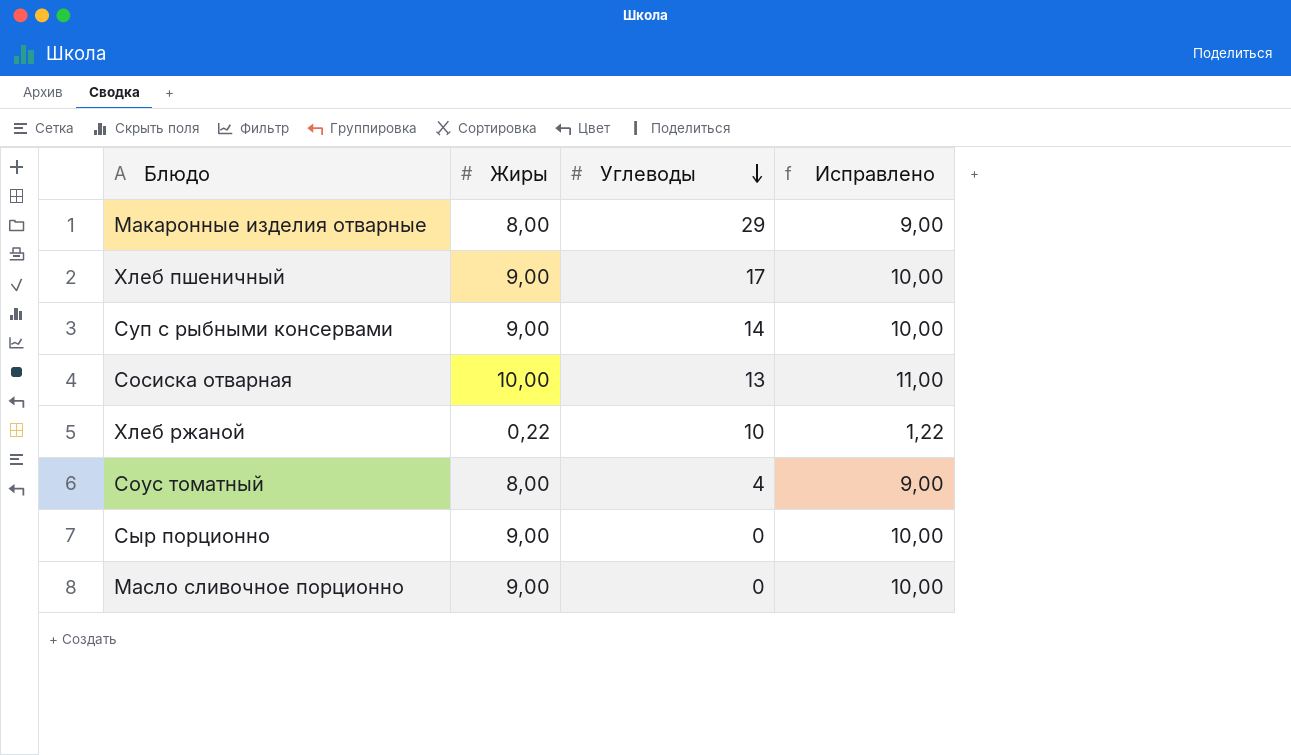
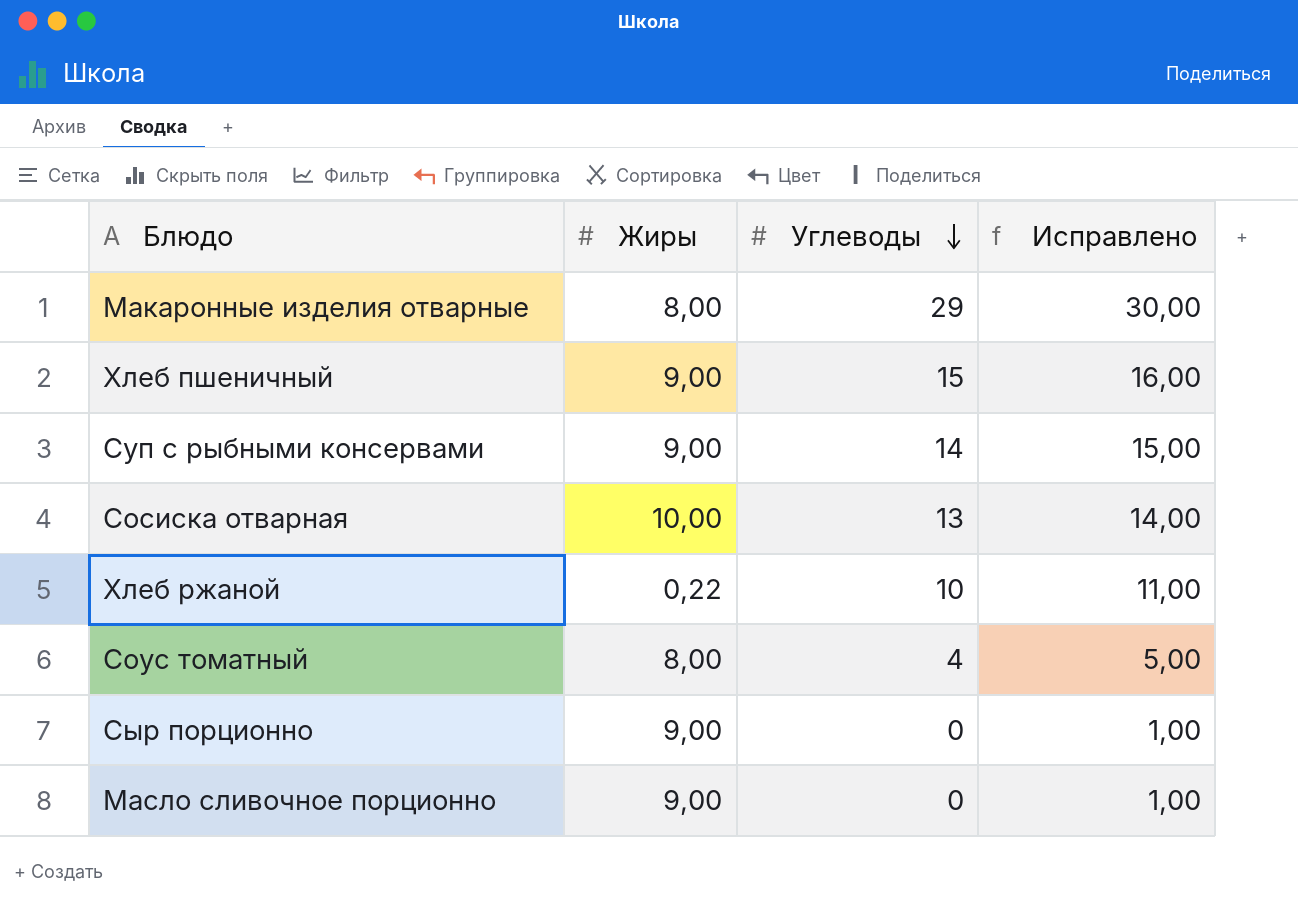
column Исправлено | formula: [Жиры] + 1 -> [Углеводы] + 1
Хлеб пшеничный | Углеводы: 17 -> 15

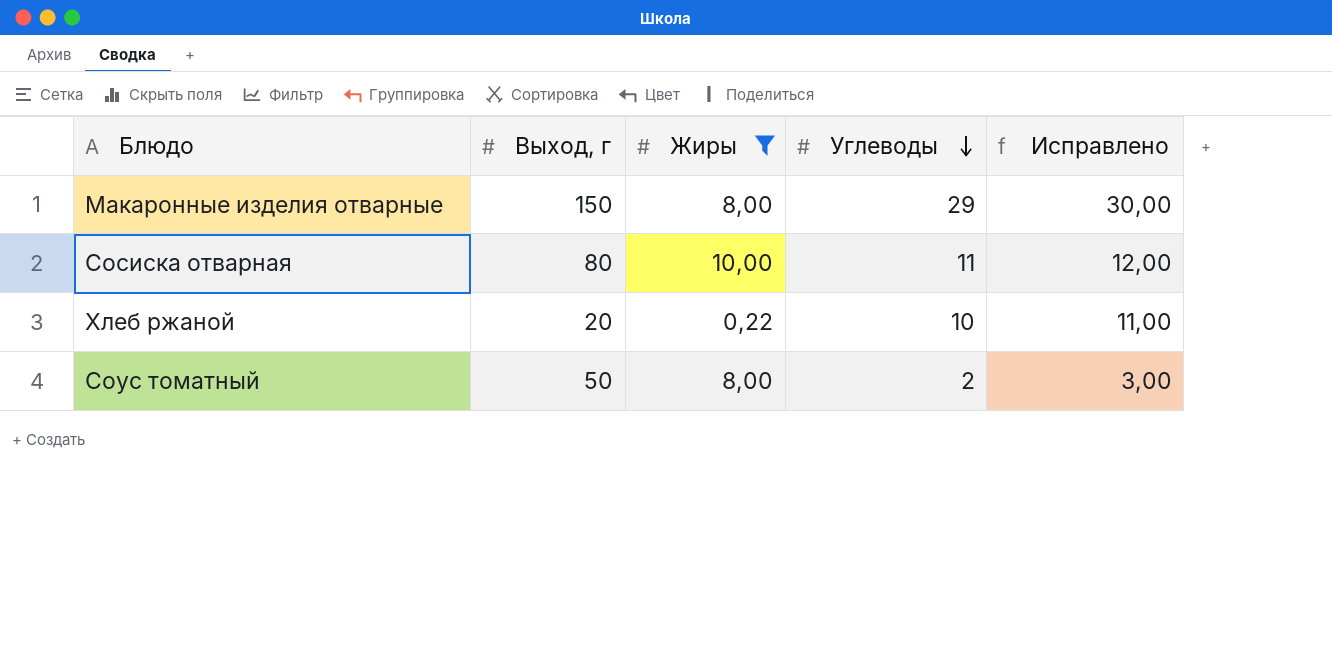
filter: none -> Жиры != 9,00
column Выход, г | position: none -> 2
Сосиска отварная | Углеводы: 13 -> 11
Сосиска отварная | Исправлено: 14,00 -> 12,00
Соус томатный | Углеводы: 4 -> 2
Соус томатный | Исправлено: 5,00 -> 3,00

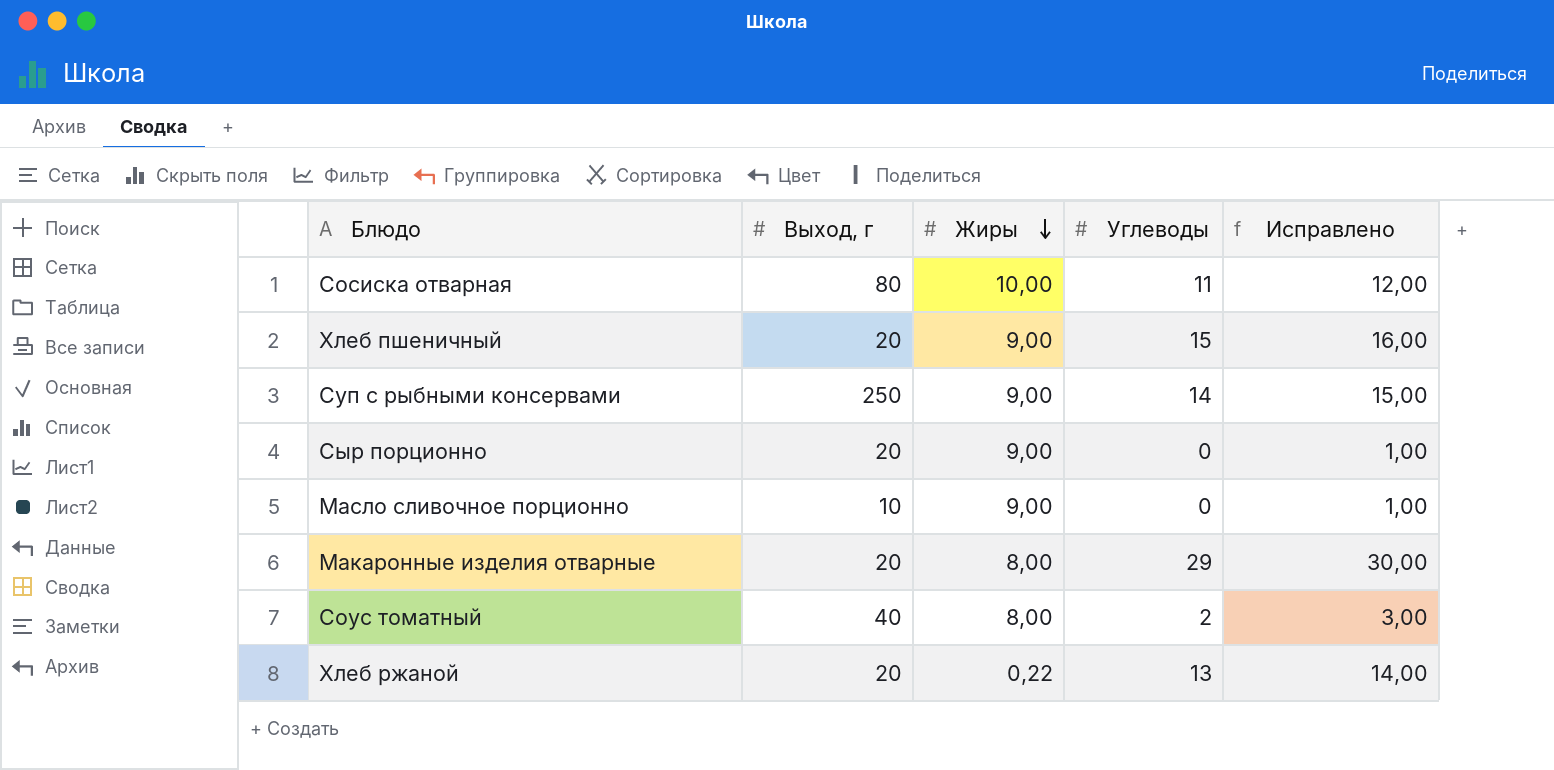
filter: Жиры != 9,00 -> none
row order: Углеводы descending -> Жиры descending
Макаронные изделия отварные | Выход, г: 150 -> 20
Соус томатный | Выход, г: 50 -> 40
Хлеб ржаной | Углеводы: 10 -> 13
Хлеб ржаной | Исправлено: 11,00 -> 14,00

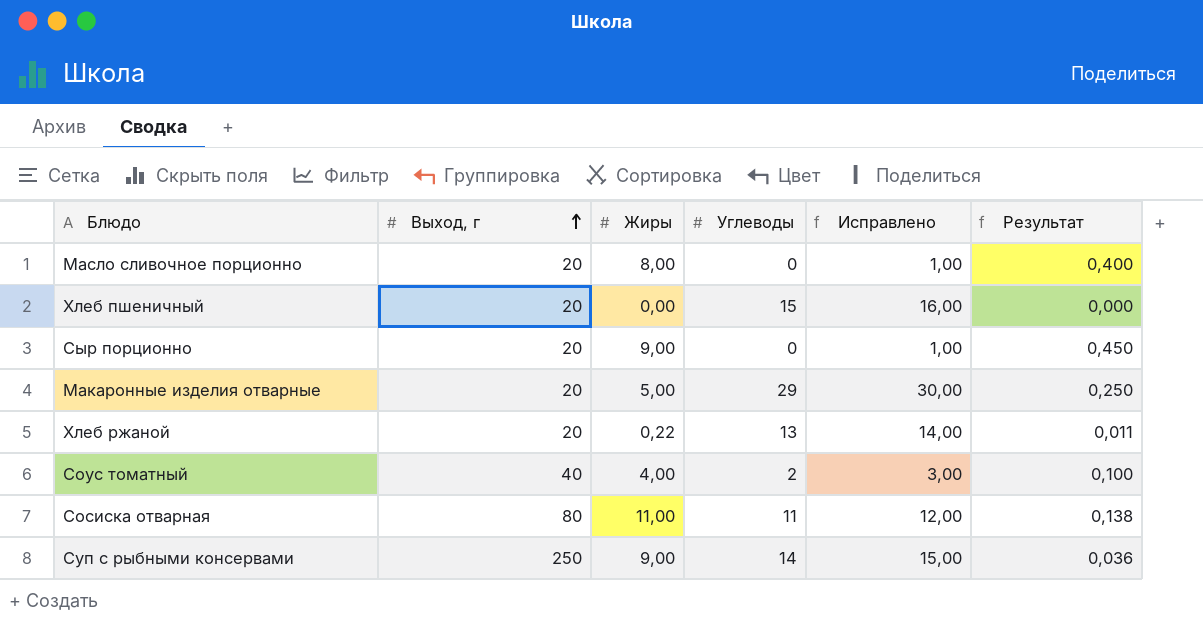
row order: Жиры descending -> Выход, г ascending
column Результат | formula: none -> [Жиры] / [Выход, г]
Масло сливочное порционно | Выход, г: 10 -> 20
Масло сливочное порционно | Жиры: 9,00 -> 8,00
Хлеб пшеничный | Жиры: 9,00 -> 0,00
Макаронные изделия отварные | Жиры: 8,00 -> 5,00
Соус томатный | Жиры: 8,00 -> 4,00
Сосиска отварная | Жиры: 10,00 -> 11,00

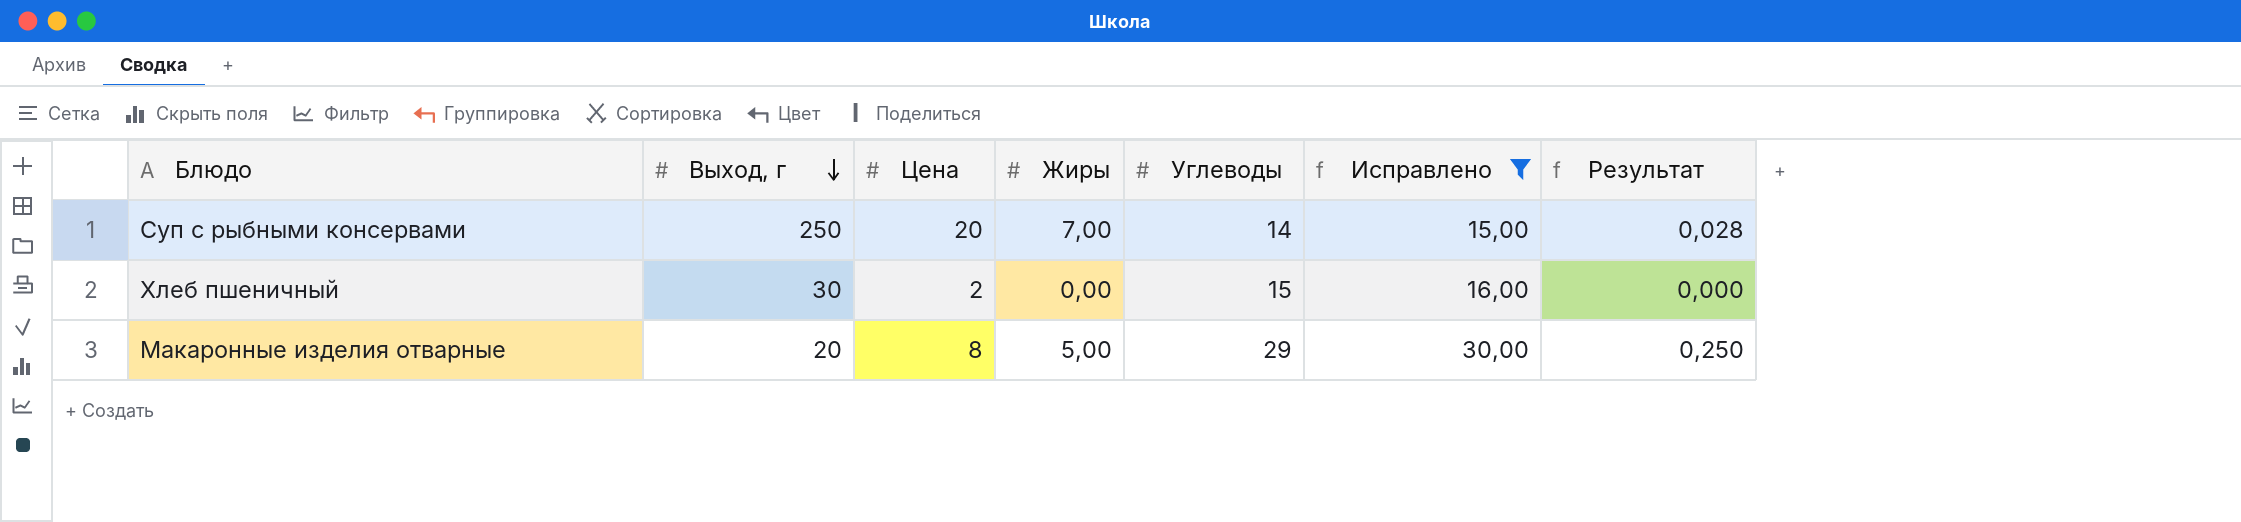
filter: none -> Исправлено >= 15,00
row order: Выход, г ascending -> Выход, г descending
column Цена | position: none -> 3
Суп с рыбными консервами | Жиры: 9,00 -> 7,00
Суп с рыбными консервами | Результат: 0,036 -> 0,028
Хлеб пшеничный | Выход, г: 20 -> 30

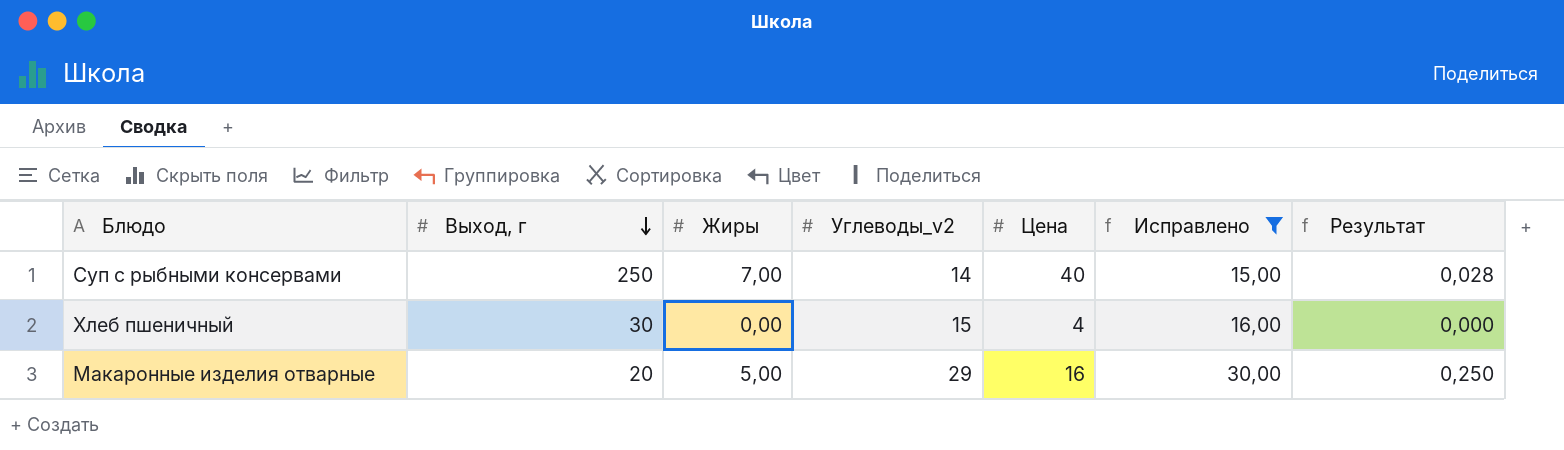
column name: Углеводы -> Углеводы_v2
column Цена | position: 3 -> 5
Суп с рыбными консервами | Цена: 20 -> 40
Хлеб пшеничный | Цена: 2 -> 4
Макаронные изделия отварные | Цена: 8 -> 16

